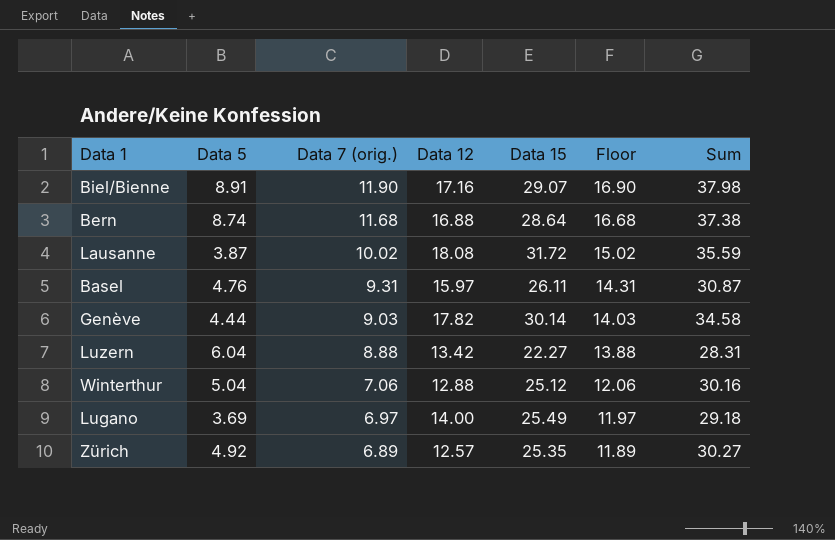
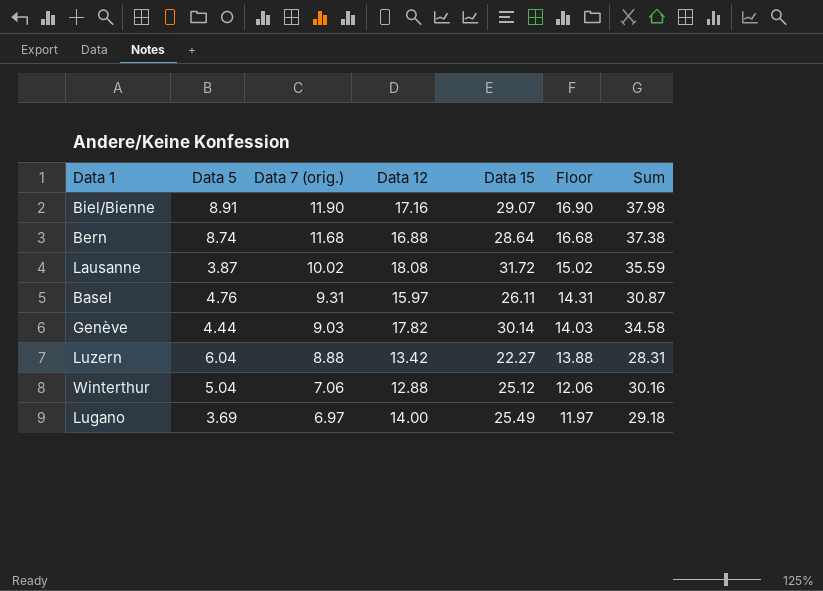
row Zürich: 4.92 | 6.89 | 12.57 | 25.35 | 11.89 | 30.27 -> none

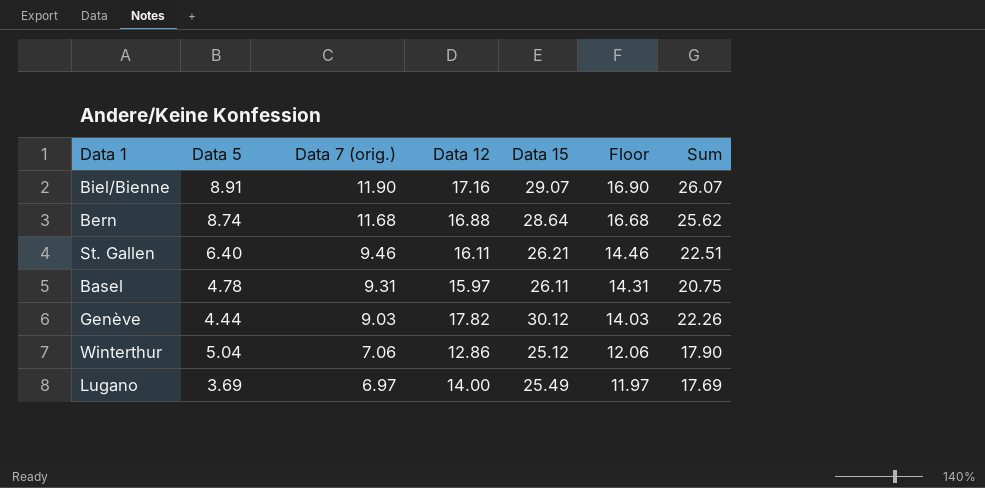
column Sum | formula: [Data 5] + [Data 15] -> [Data 5] + [Data 12]
row Lausanne: 3.87 | 10.02 | 18.08 | 31.72 | 15.02 | 35.59 -> none
row Luzern: 6.04 | 8.88 | 13.42 | 22.27 | 13.88 | 28.31 -> none
row St. Gallen: none -> 6.40 | 9.46 | 16.11 | 26.21 | 14.46 | 22.51
Basel | Data 5: 4.76 -> 4.78
Genève | Data 15: 30.14 -> 30.12
Winterthur | Data 12: 12.88 -> 12.86

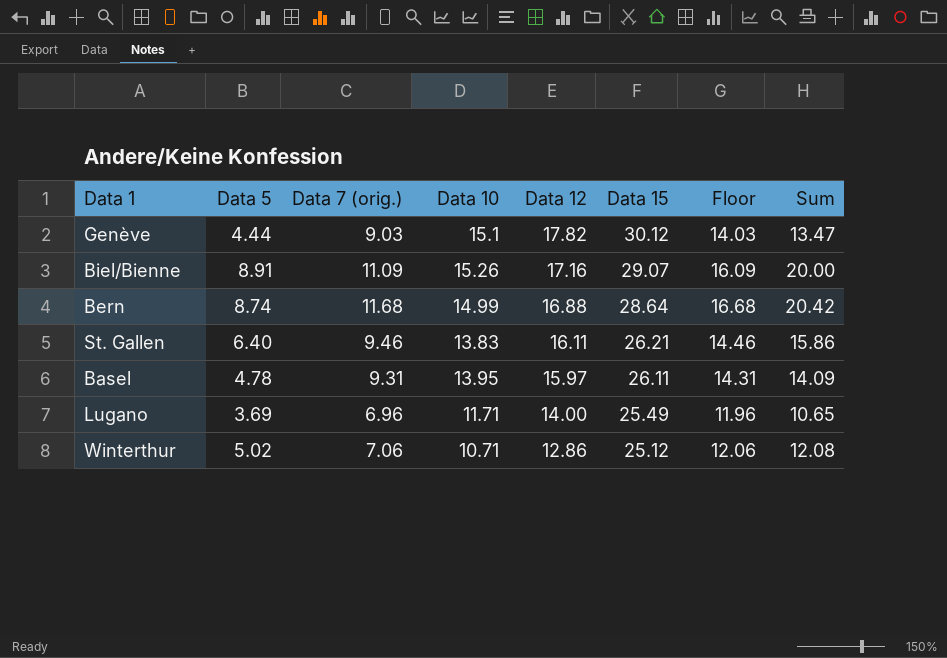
row order: Data 7 (orig.) descending -> Data 12 descending
column Data 10 | position: none -> 4
column Sum | formula: [Data 5] + [Data 12] -> [Data 5] + [Data 7 (orig.)]
Biel/Bienne | Data 7 (orig.): 11.90 -> 11.09
Biel/Bienne | Floor: 16.90 -> 16.09
Lugano | Data 7 (orig.): 6.97 -> 6.96
Lugano | Floor: 11.97 -> 11.96
Winterthur | Data 5: 5.04 -> 5.02

